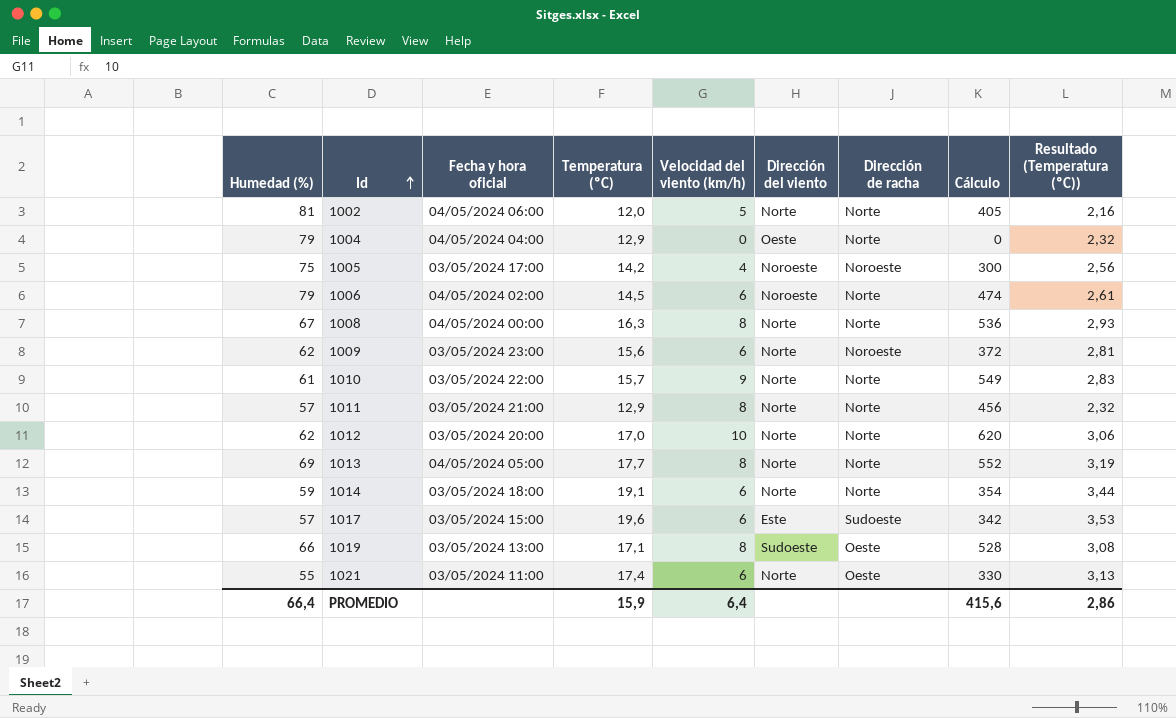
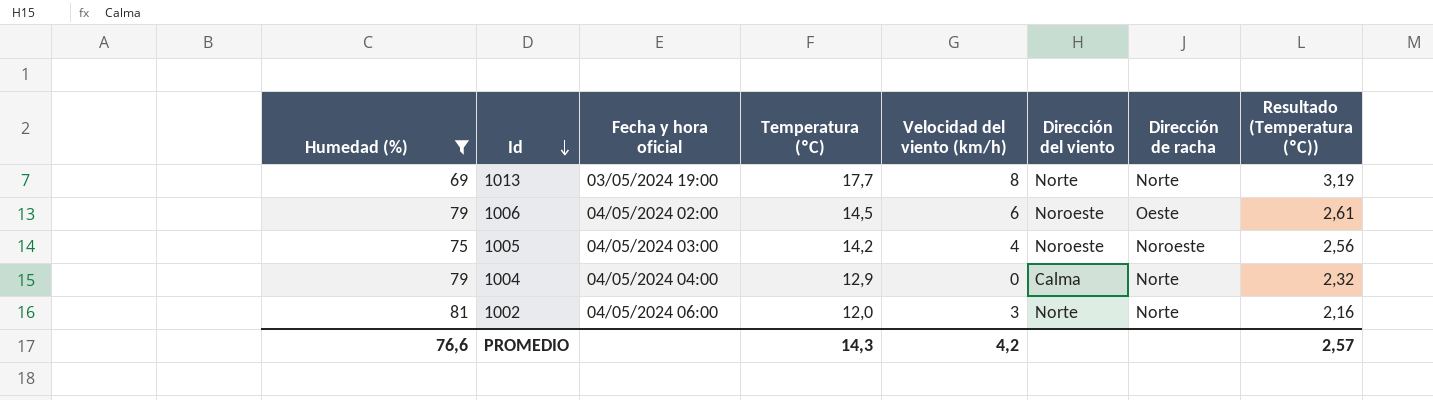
filter: none -> Humedad (%) >= 69
row order: Id ascending -> Id descending
column Cálculo | formula: [Humedad (%)] * [Velocidad del viento (km/h)] -> none
1013 | Fecha y hora oficial: 04/05/2024 05:00 -> 03/05/2024 19:00
1006 | Dirección de racha: Norte -> Oeste
1005 | Fecha y hora oficial: 03/05/2024 17:00 -> 04/05/2024 03:00
1004 | Dirección del viento: Oeste -> Calma
1002 | Velocidad del viento (km/h): 5 -> 3
PROMEDIO | Humedad (%): 66,4 -> 76,6
PROMEDIO | Temperatura (ºC): 15,9 -> 14,3
PROMEDIO | Velocidad del viento (km/h): 6,4 -> 4,2
PROMEDIO | Resultado (Temperatura (ºC)): 2,86 -> 2,57

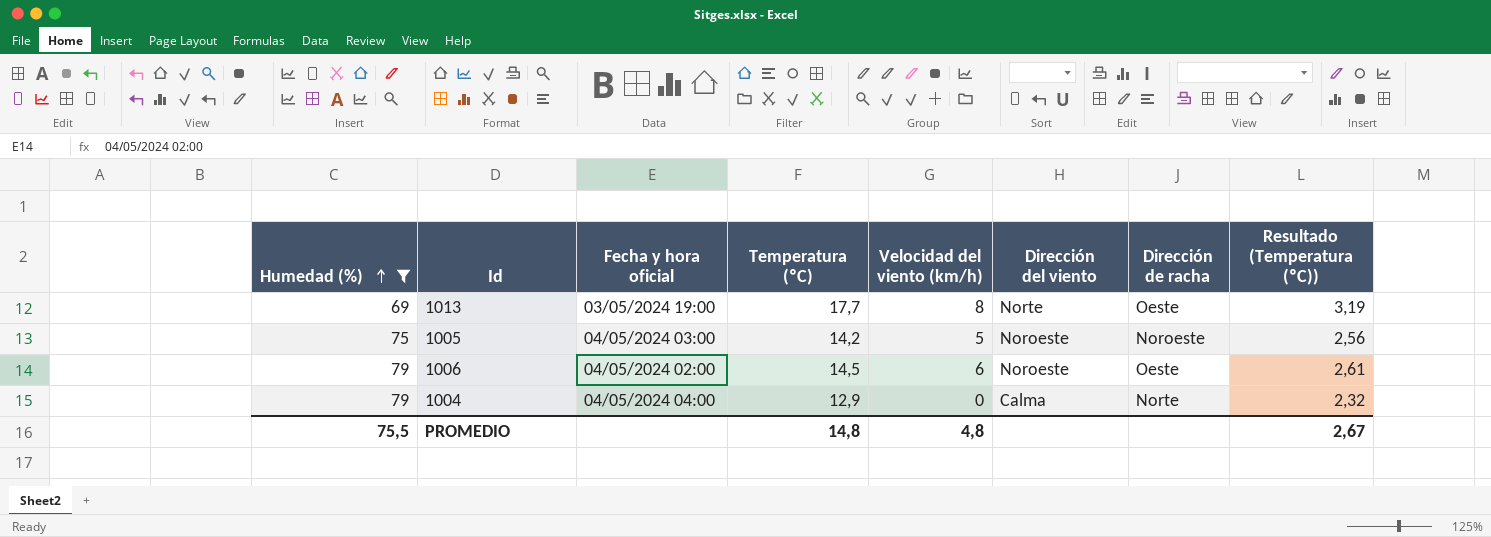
row order: Id descending -> Humedad (%) ascending
row 1002: 81 | 04/05/2024 06:00 | 12,0 | 3 | Norte | Norte | 2,16 -> none
1013 | Dirección de racha: Norte -> Oeste
1005 | Velocidad del viento (km/h): 4 -> 5
PROMEDIO | Humedad (%): 76,6 -> 75,5
PROMEDIO | Temperatura (ºC): 14,3 -> 14,8
PROMEDIO | Velocidad del viento (km/h): 4,2 -> 4,8
PROMEDIO | Resultado (Temperatura (ºC)): 2,57 -> 2,67

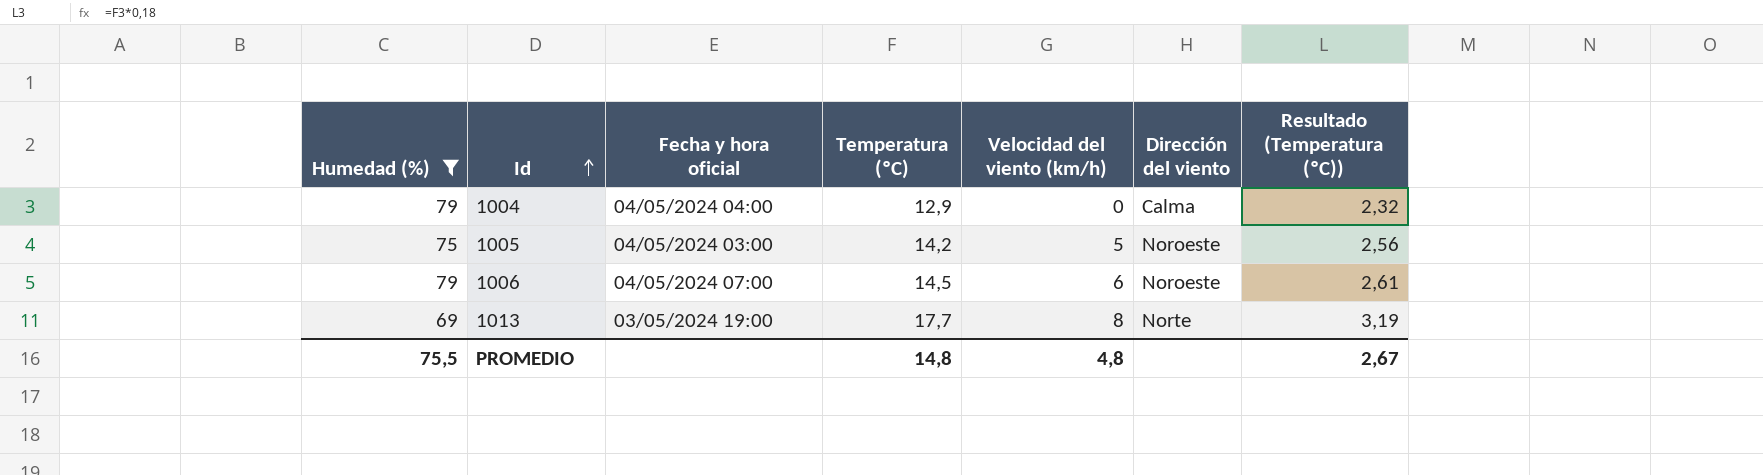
row order: Humedad (%) ascending -> Id ascending
column Dirección de racha | position: 7 -> none
1006 | Fecha y hora oficial: 04/05/2024 02:00 -> 04/05/2024 07:00

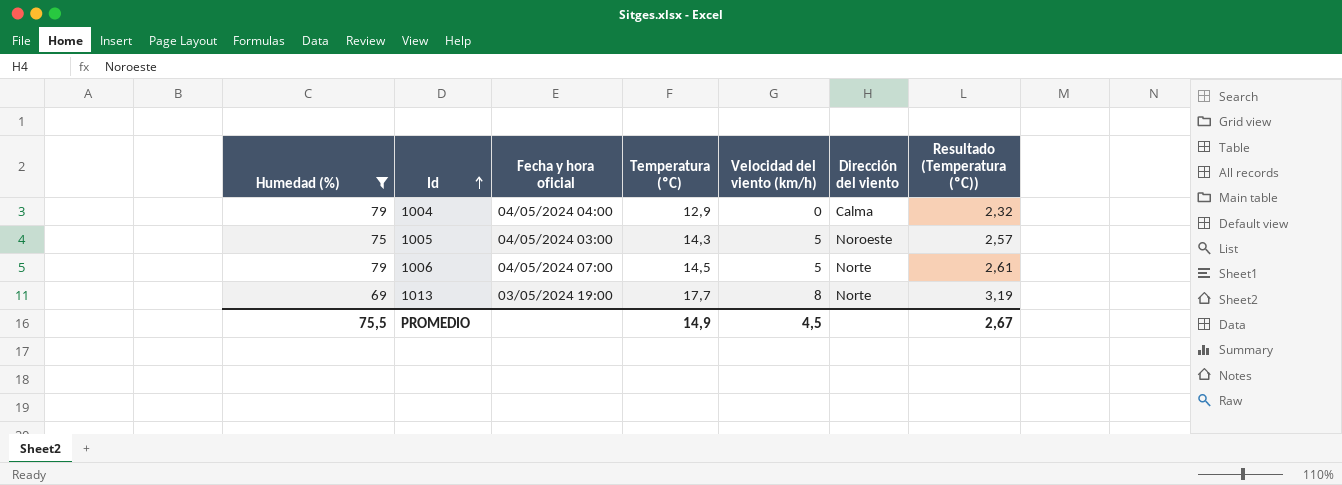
1005 | Temperatura (ºC): 14,2 -> 14,3
1005 | Resultado (Temperatura (ºC)): 2,56 -> 2,57
1006 | Velocidad del viento (km/h): 6 -> 5
1006 | Dirección del viento: Noroeste -> Norte
PROMEDIO | Temperatura (ºC): 14,8 -> 14,9
PROMEDIO | Velocidad del viento (km/h): 4,8 -> 4,5

